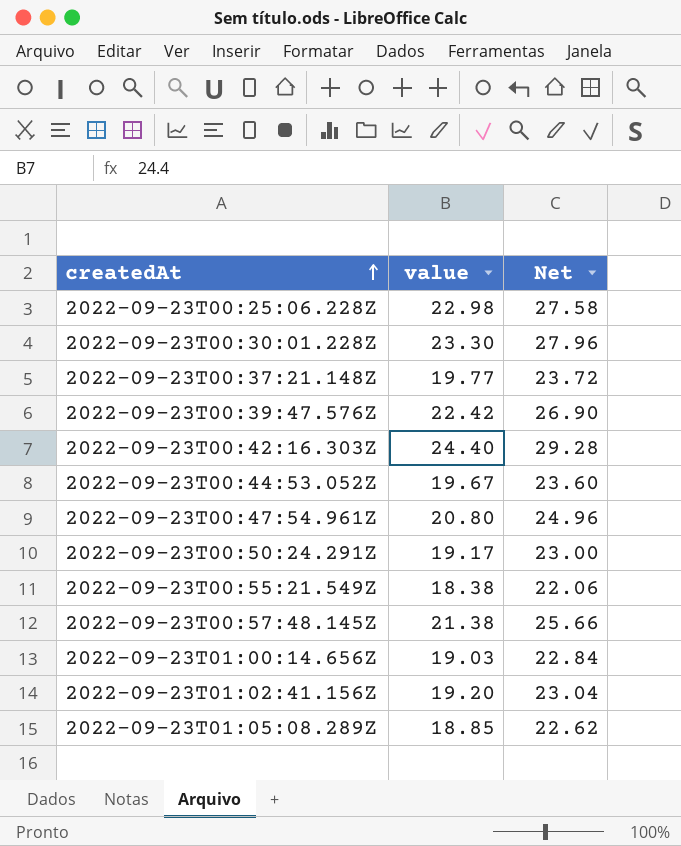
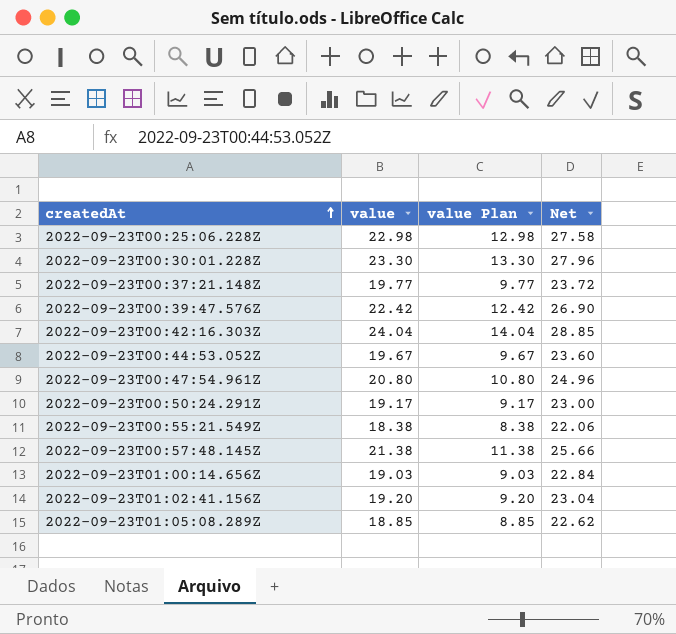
column value Plan | formula: none -> [value] - 10
2022-09-23T00:42:16.303Z | value: 24.40 -> 24.04
2022-09-23T00:42:16.303Z | Net: 29.28 -> 28.85

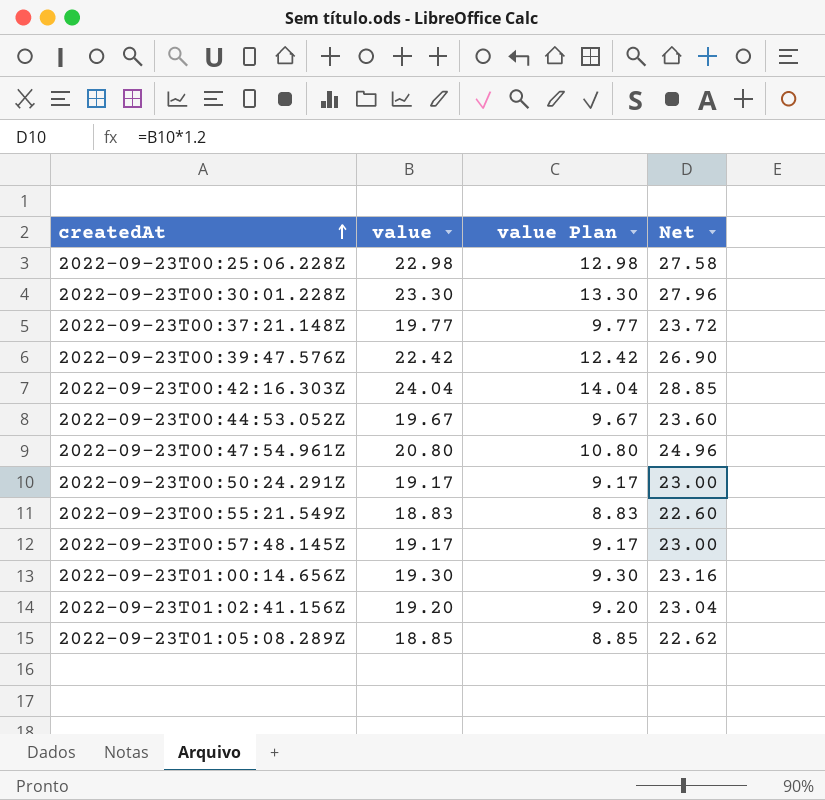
2022-09-23T00:55:21.549Z | value: 18.38 -> 18.83
2022-09-23T00:55:21.549Z | value Plan: 8.38 -> 8.83
2022-09-23T00:55:21.549Z | Net: 22.06 -> 22.60
2022-09-23T00:57:48.145Z | value: 21.38 -> 19.17
2022-09-23T00:57:48.145Z | value Plan: 11.38 -> 9.17
2022-09-23T00:57:48.145Z | Net: 25.66 -> 23.00
2022-09-23T01:00:14.656Z | value: 19.03 -> 19.30
2022-09-23T01:00:14.656Z | value Plan: 9.03 -> 9.30
2022-09-23T01:00:14.656Z | Net: 22.84 -> 23.16

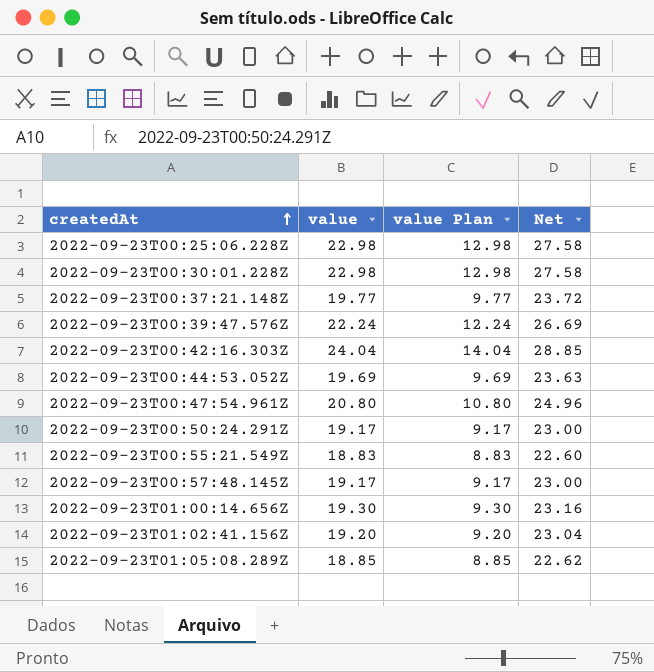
2022-09-23T00:30:01.228Z | value: 23.30 -> 22.98
2022-09-23T00:30:01.228Z | value Plan: 13.30 -> 12.98
2022-09-23T00:30:01.228Z | Net: 27.96 -> 27.58
2022-09-23T00:39:47.576Z | value: 22.42 -> 22.24
2022-09-23T00:39:47.576Z | value Plan: 12.42 -> 12.24
2022-09-23T00:39:47.576Z | Net: 26.90 -> 26.69
2022-09-23T00:44:53.052Z | value: 19.67 -> 19.69
2022-09-23T00:44:53.052Z | value Plan: 9.67 -> 9.69
2022-09-23T00:44:53.052Z | Net: 23.60 -> 23.63

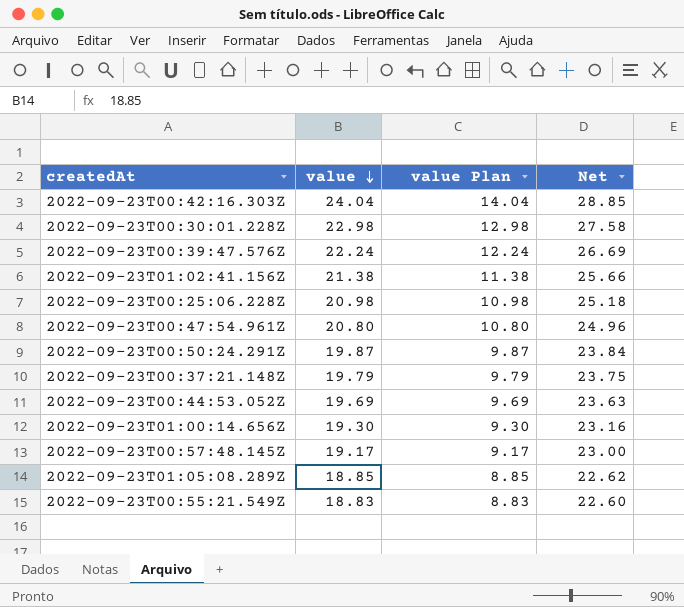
row order: createdAt ascending -> value descending
2022-09-23T01:02:41.156Z | value: 19.20 -> 21.38
2022-09-23T01:02:41.156Z | value Plan: 9.20 -> 11.38
2022-09-23T01:02:41.156Z | Net: 23.04 -> 25.66
2022-09-23T00:25:06.228Z | value: 22.98 -> 20.98
2022-09-23T00:25:06.228Z | value Plan: 12.98 -> 10.98
2022-09-23T00:25:06.228Z | Net: 27.58 -> 25.18
2022-09-23T00:50:24.291Z | value: 19.17 -> 19.87
2022-09-23T00:50:24.291Z | value Plan: 9.17 -> 9.87
2022-09-23T00:50:24.291Z | Net: 23.00 -> 23.84
2022-09-23T00:37:21.148Z | value: 19.77 -> 19.79
2022-09-23T00:37:21.148Z | value Plan: 9.77 -> 9.79
2022-09-23T00:37:21.148Z | Net: 23.72 -> 23.75

